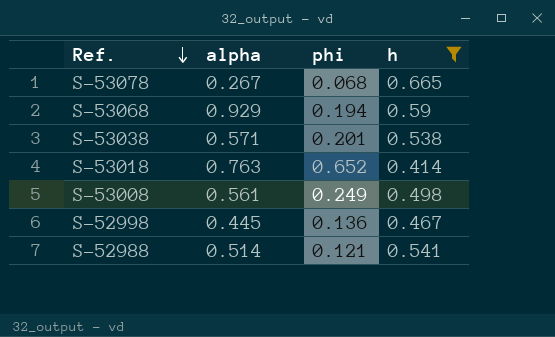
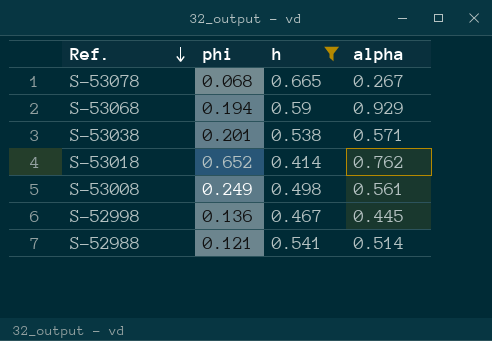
column alpha | position: 2 -> 4
S-53018 | alpha: 0.763 -> 0.762

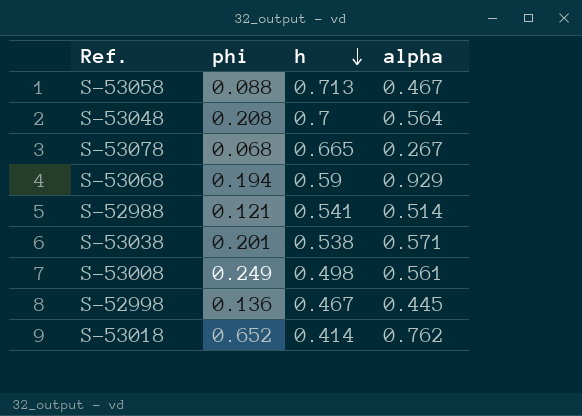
filter: h <= 0.665 -> none
row order: Ref. descending -> h descending

